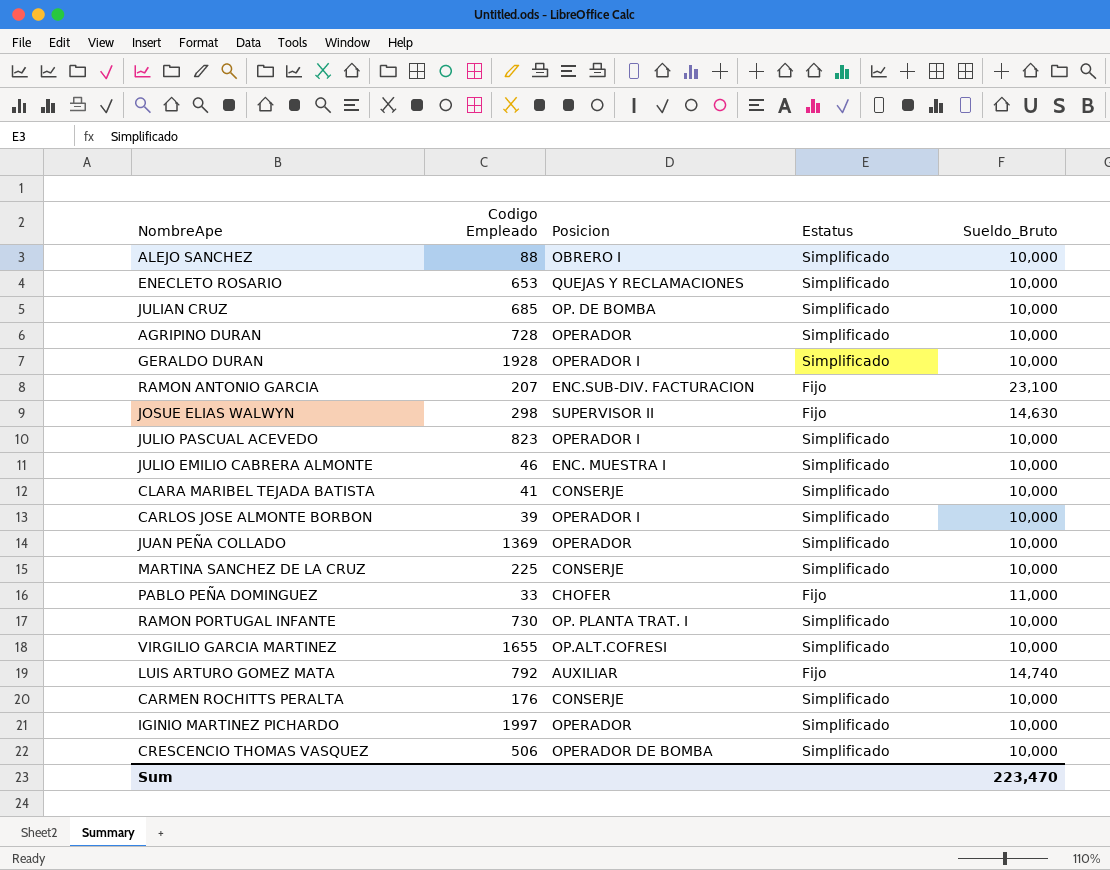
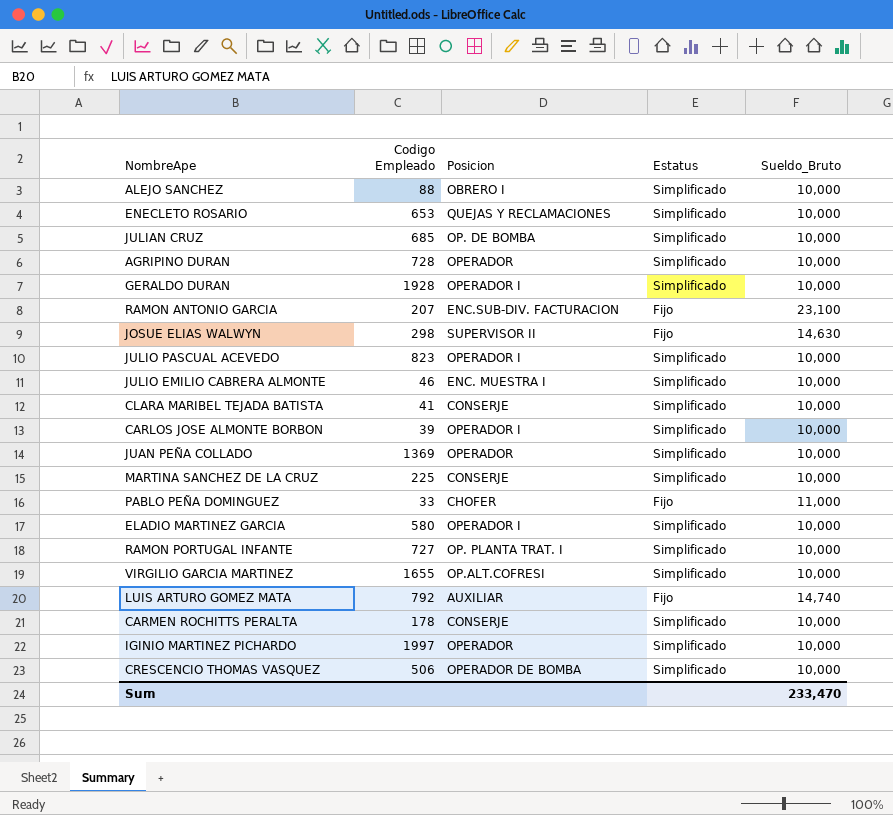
row ELADIO MARTINEZ GARCIA: none -> 580 | OPERADOR I | Simplificado | 10,000
RAMON PORTUGAL INFANTE | Codigo Empleado: 730 -> 727
CARMEN ROCHITTS PERALTA | Codigo Empleado: 176 -> 178
Sum | Sueldo_Bruto: 223,470 -> 233,470

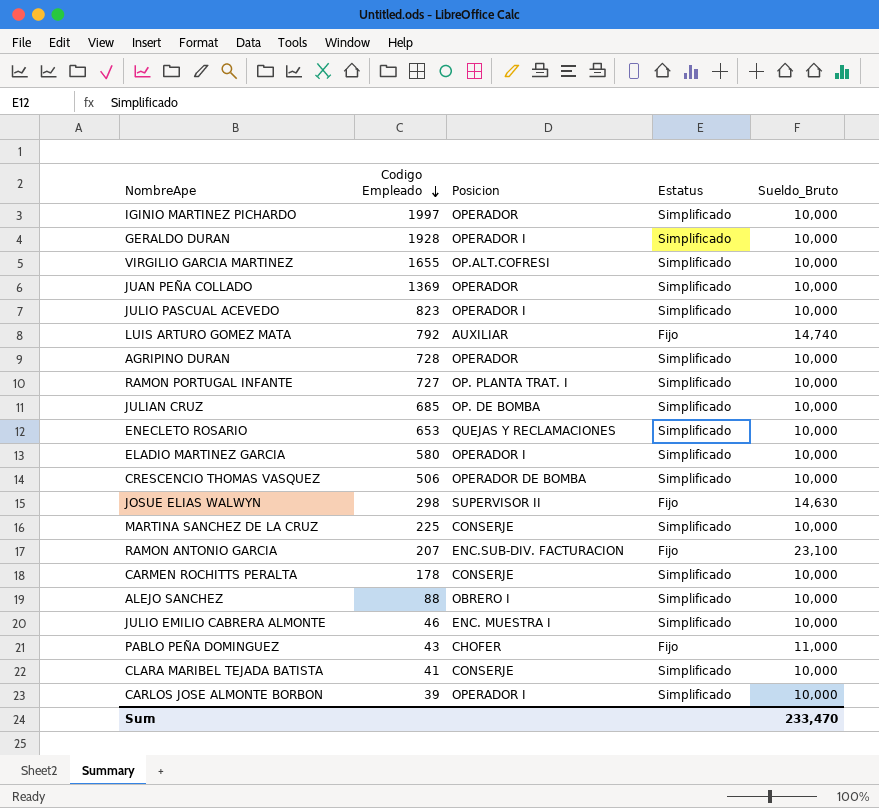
row order: none -> Codigo Empleado descending
PABLO PEÑA DOMINGUEZ | Codigo Empleado: 33 -> 43

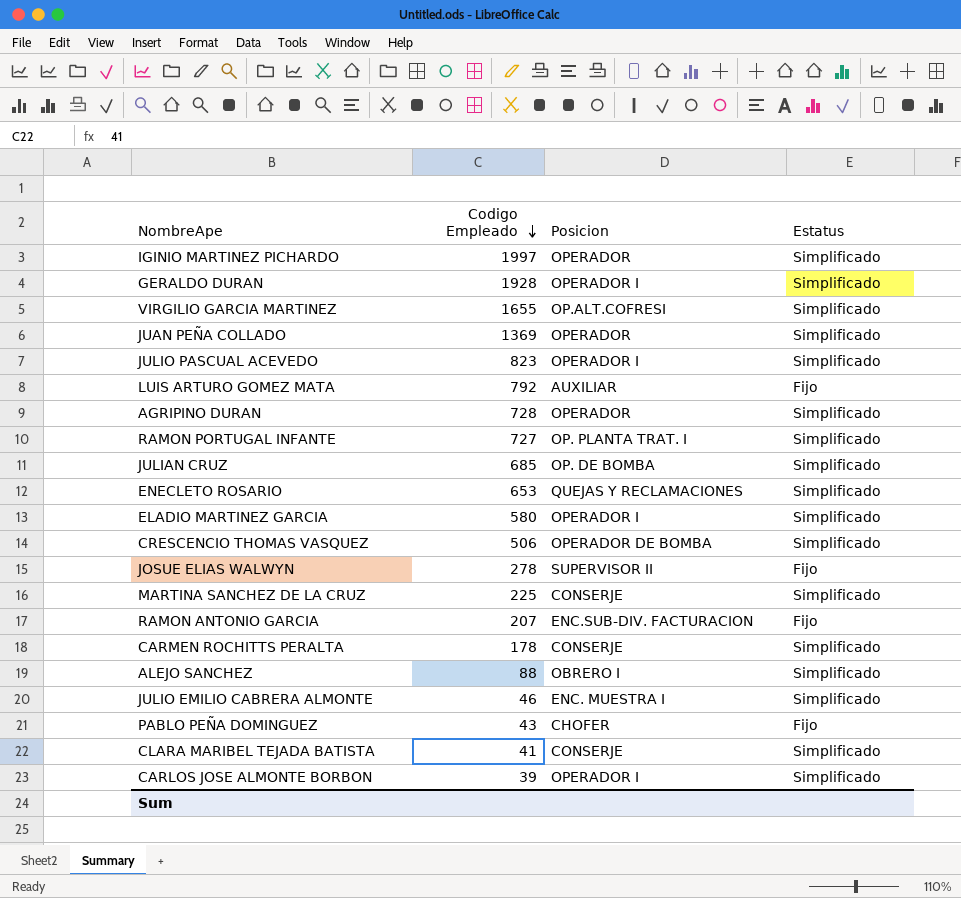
column Sueldo_Bruto | position: 5 -> none
JOSUE ELIAS WALWYN | Codigo Empleado: 298 -> 278

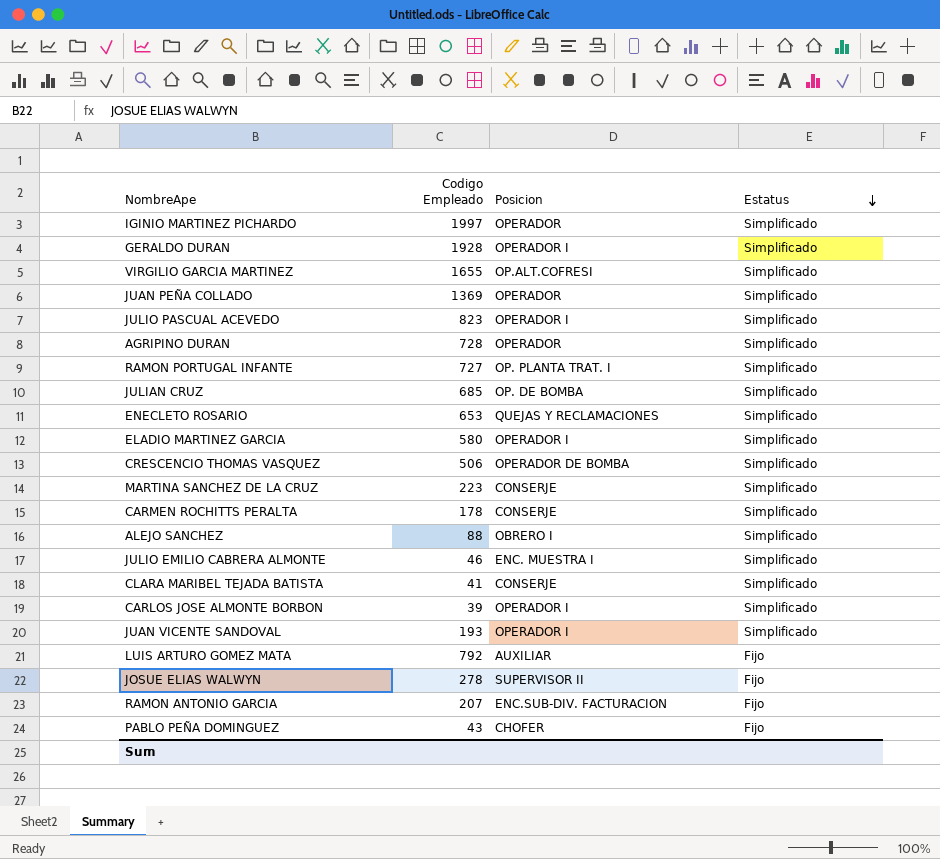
row order: Codigo Empleado descending -> Estatus descending
MARTINA SANCHEZ DE LA CRUZ | Codigo Empleado: 225 -> 223
row JUAN VICENTE SANDOVAL: none -> 193 | OPERADOR I | Simplificado

